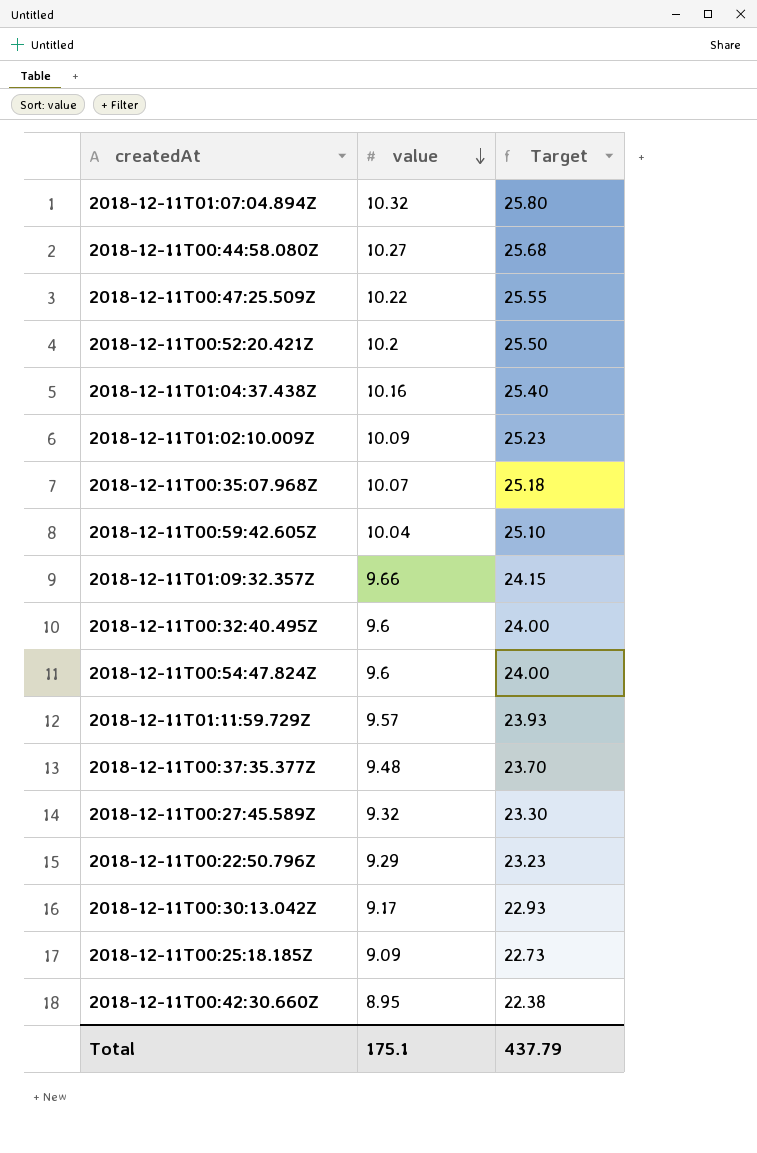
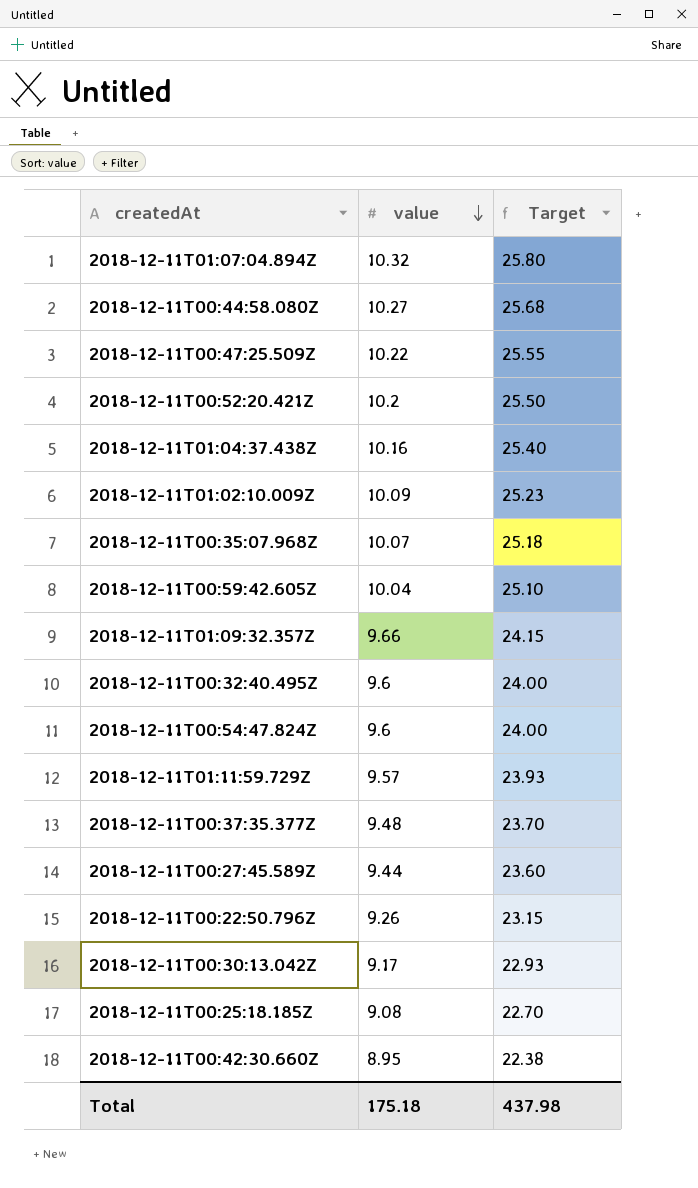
2018-12-11T00:27:45.589Z | value: 9.32 -> 9.44
2018-12-11T00:27:45.589Z | Target: 23.30 -> 23.60
2018-12-11T00:22:50.796Z | value: 9.29 -> 9.26
2018-12-11T00:22:50.796Z | Target: 23.23 -> 23.15
2018-12-11T00:25:18.185Z | value: 9.09 -> 9.08
2018-12-11T00:25:18.185Z | Target: 22.73 -> 22.70
Total | value: 175.1 -> 175.18
Total | Target: 437.79 -> 437.98

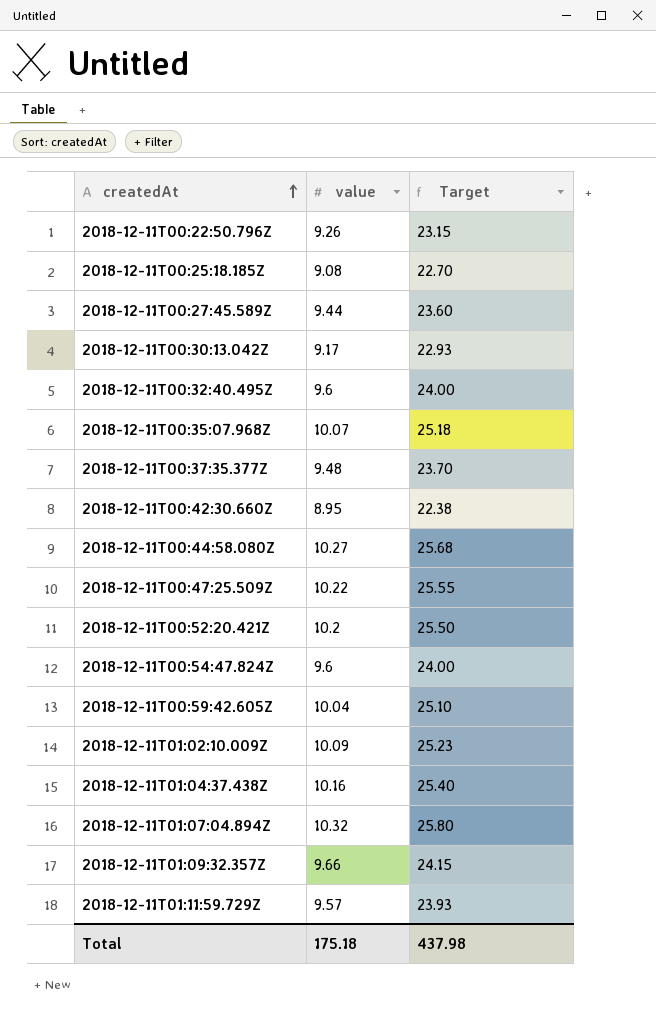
row order: value descending -> createdAt ascending

